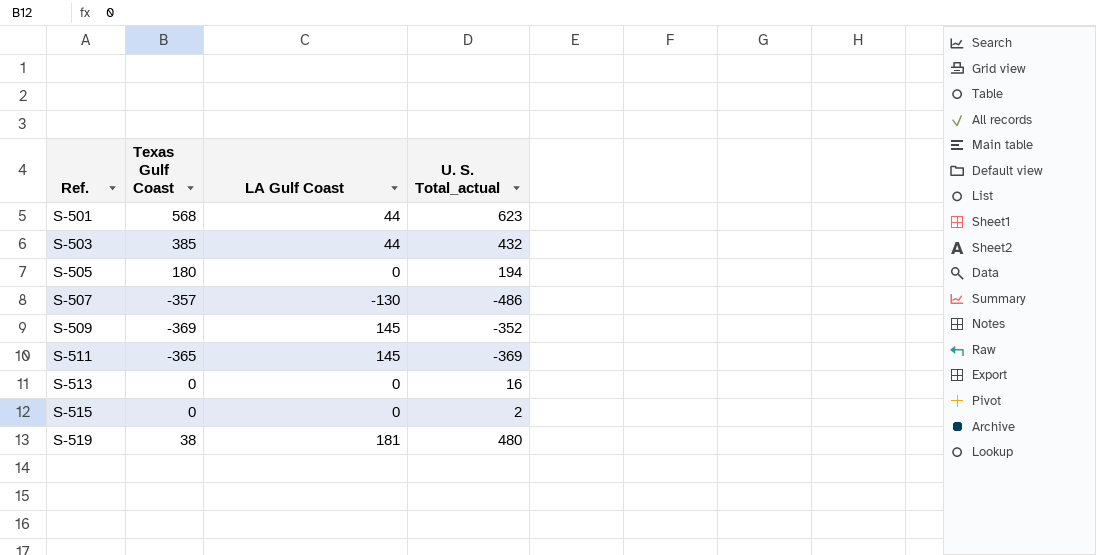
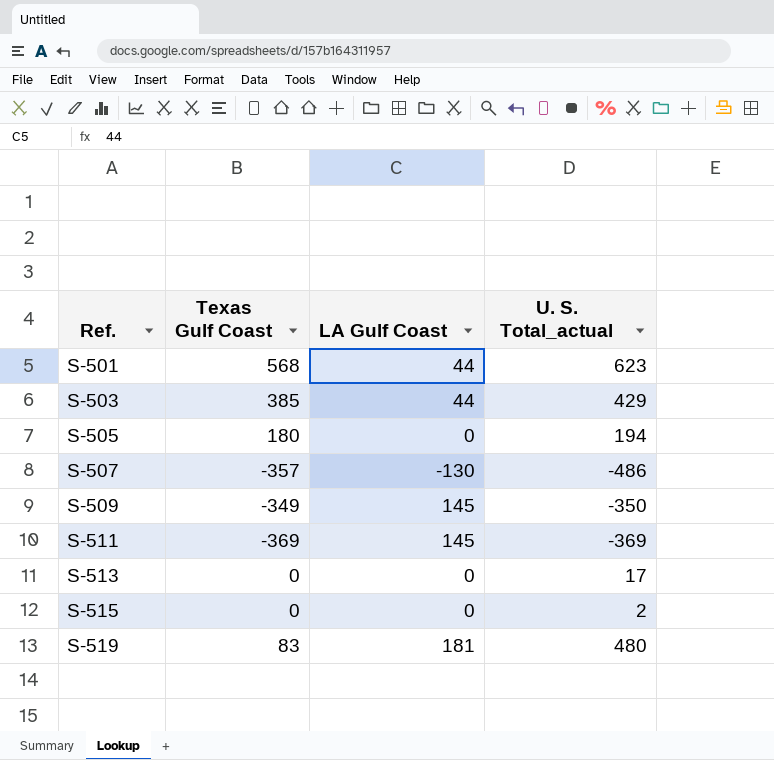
S-503 | U. S. Total_actual: 432 -> 429
S-509 | Texas Gulf Coast: -369 -> -349
S-509 | U. S. Total_actual: -352 -> -350
S-511 | Texas Gulf Coast: -365 -> -369
S-513 | U. S. Total_actual: 16 -> 17
S-519 | Texas Gulf Coast: 38 -> 83

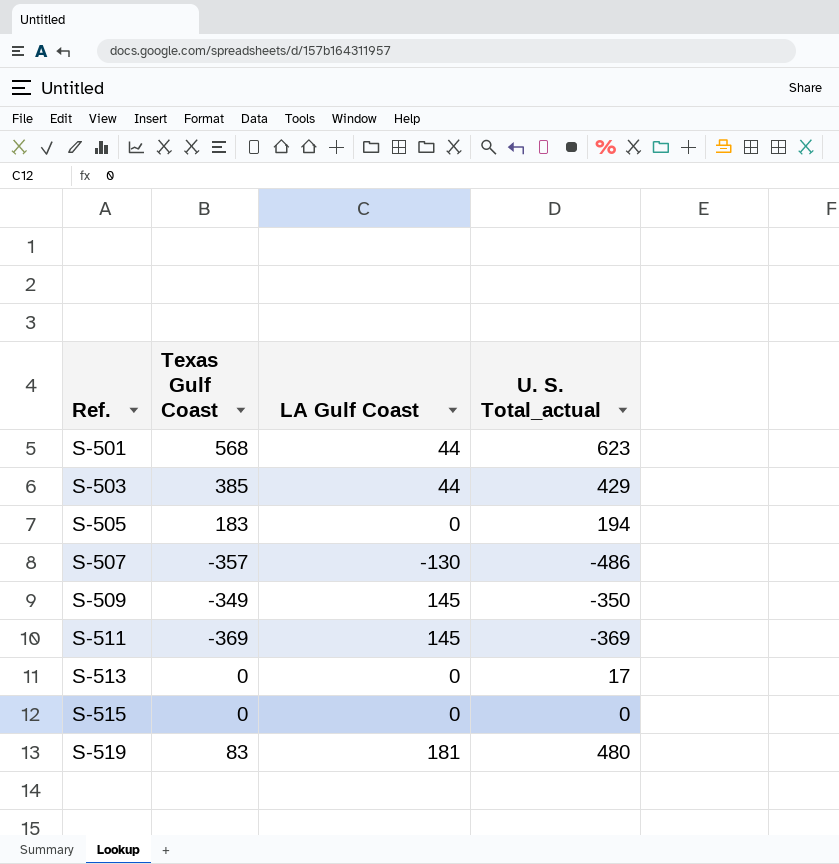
S-505 | Texas Gulf Coast: 180 -> 183
S-515 | U. S. Total_actual: 2 -> 0

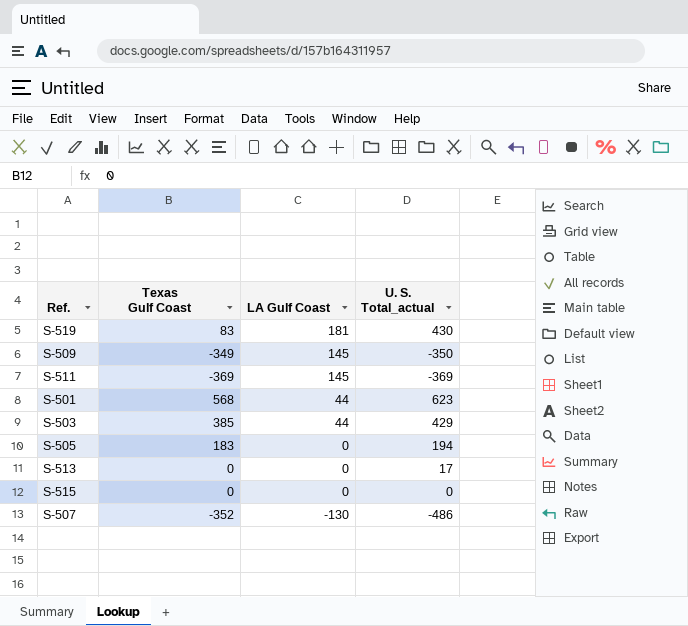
row order: Ref. ascending -> LA Gulf Coast descending
S-519 | U. S. Total_actual: 480 -> 430
S-507 | Texas Gulf Coast: -357 -> -352

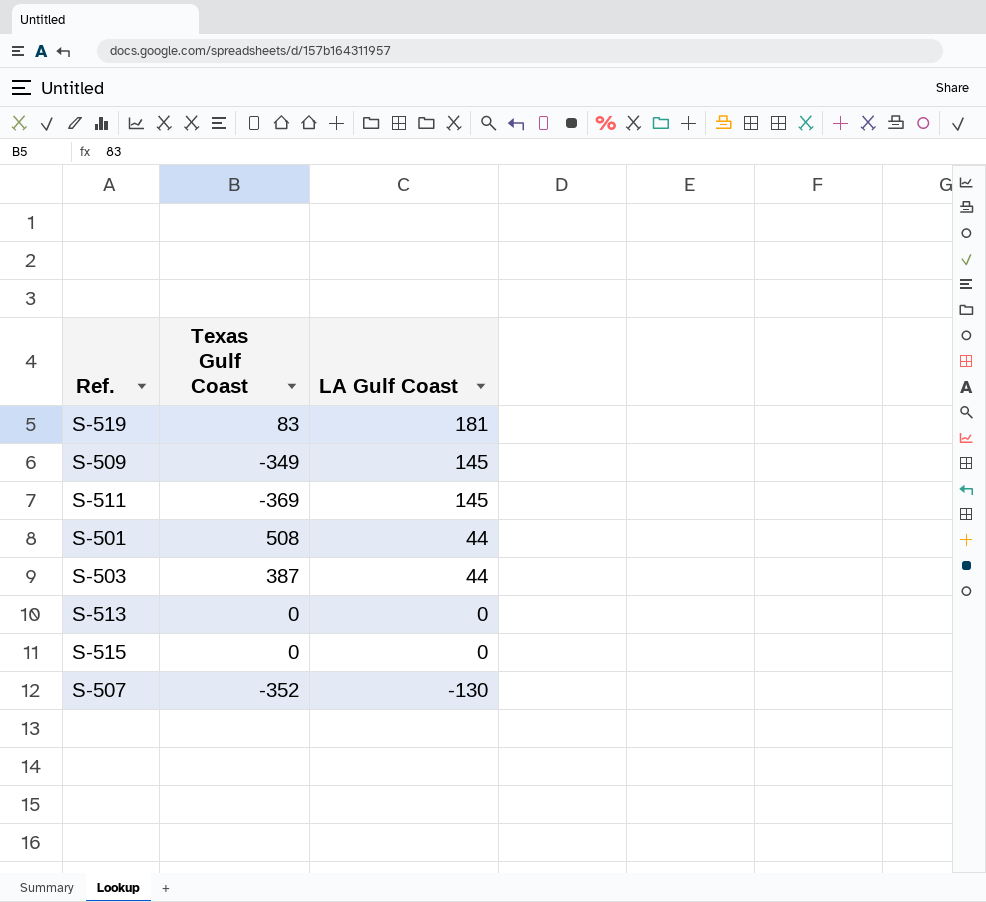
column U. S. Total_actual | position: 4 -> none
row S-505: 183 | 0 | 194 -> none
S-501 | Texas Gulf Coast: 568 -> 508
S-503 | Texas Gulf Coast: 385 -> 387

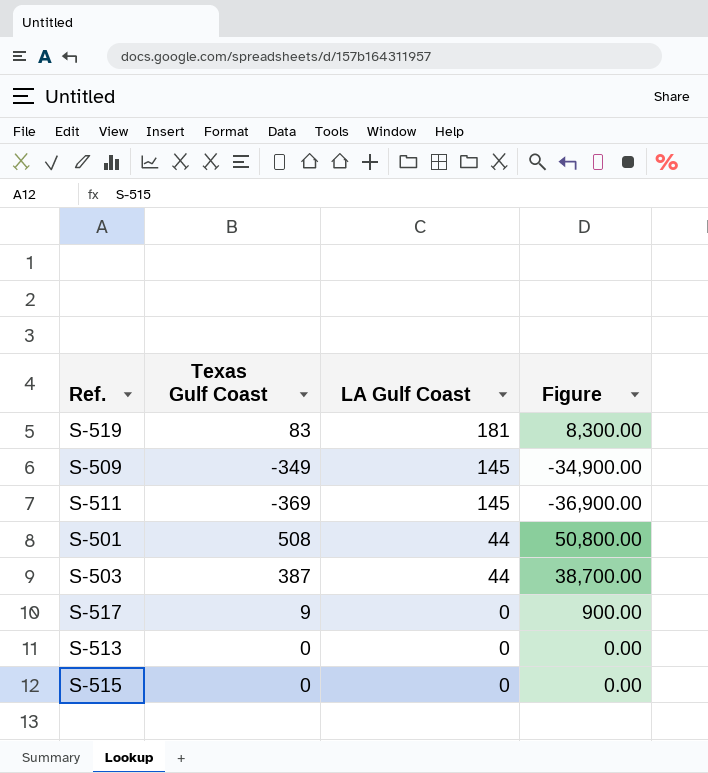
column Figure | formula: none -> [Texas Gulf Coast] * 100
row S-507: -352 | -130 -> none
row S-517: none -> 9 | 0 | 900.00

